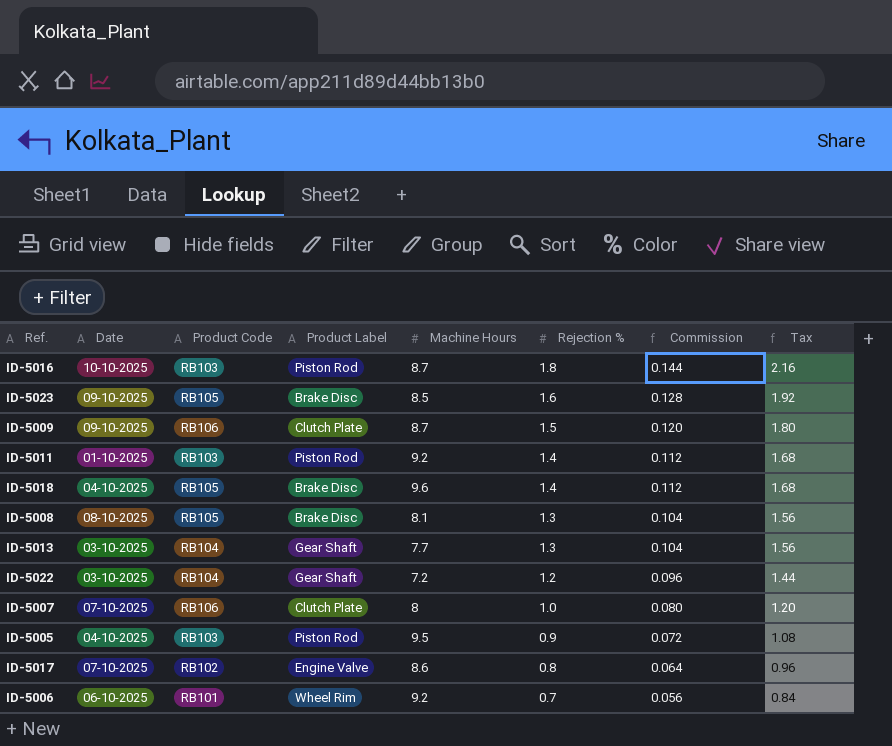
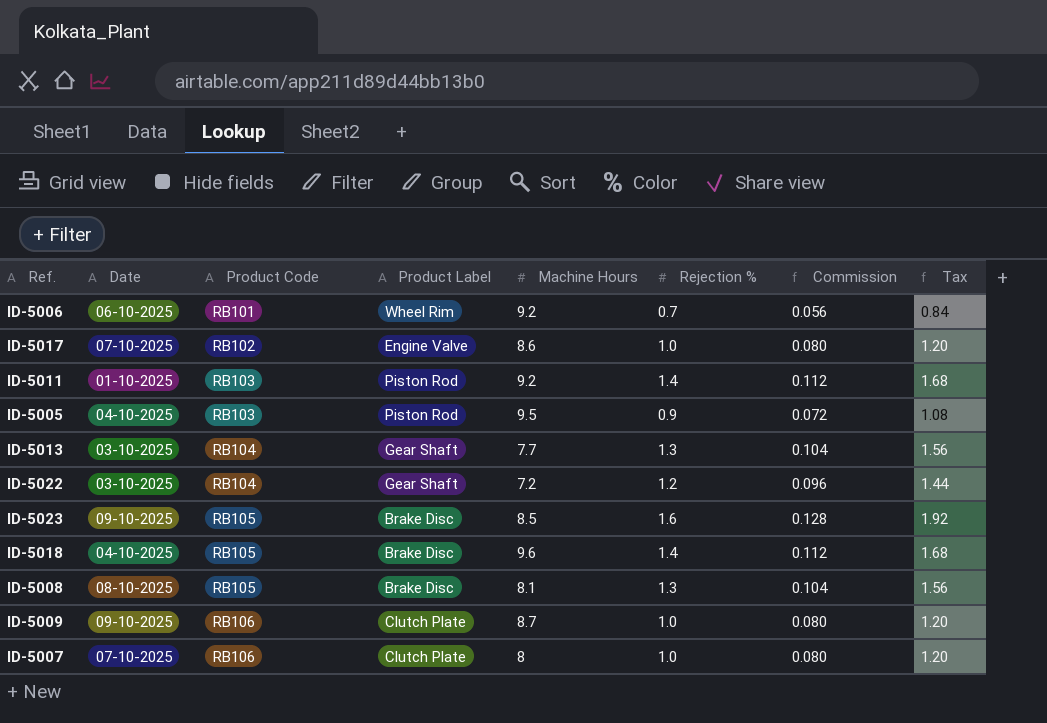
row order: Rejection % descending -> Product Code ascending
row ID-5016: 10-10-2025 | RB103 | Piston Rod | 8.7 | 1.8 | 0.144 | 2.16 -> none
ID-5017 | Rejection %: 0.8 -> 1.0
ID-5017 | Commission: 0.064 -> 0.080
ID-5017 | Tax: 0.96 -> 1.20
ID-5009 | Rejection %: 1.5 -> 1.0
ID-5009 | Commission: 0.120 -> 0.080
ID-5009 | Tax: 1.80 -> 1.20

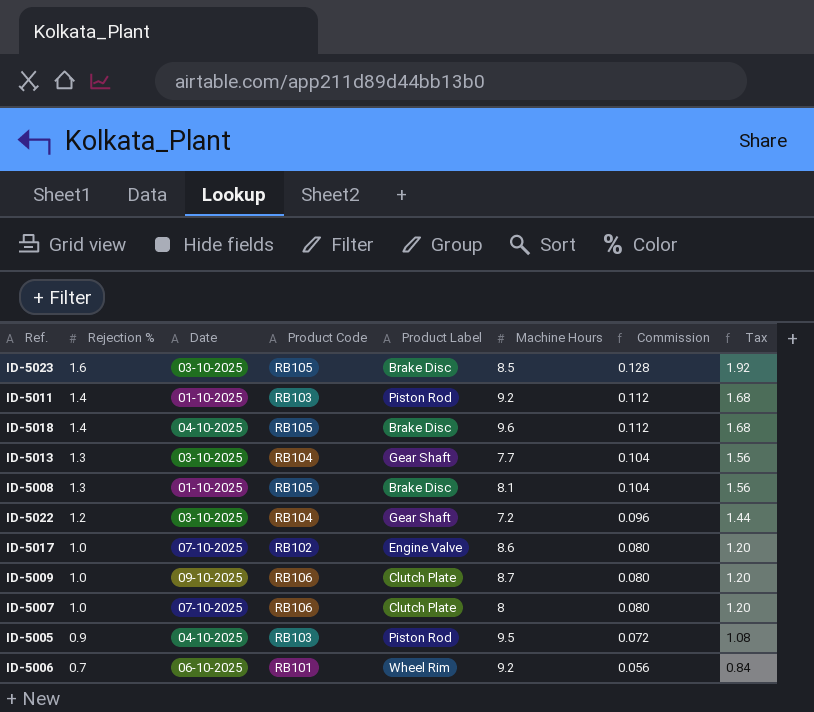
row order: Product Code ascending -> Rejection % descending
column Rejection % | position: 6 -> 2
ID-5023 | Date: 09-10-2025 -> 03-10-2025
ID-5008 | Date: 08-10-2025 -> 01-10-2025

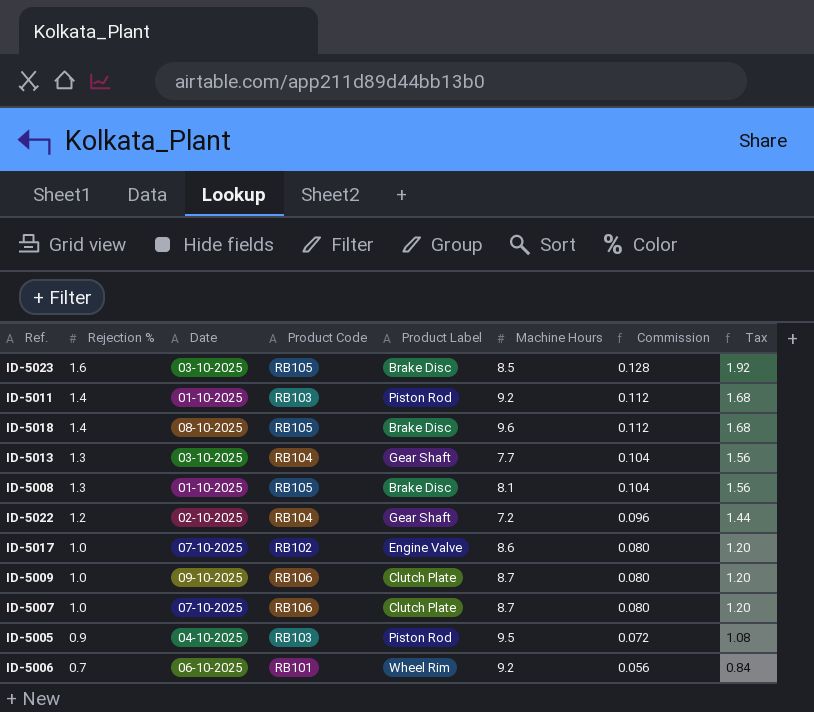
ID-5018 | Date: 04-10-2025 -> 08-10-2025
ID-5022 | Date: 03-10-2025 -> 02-10-2025
ID-5007 | Machine Hours: 8 -> 8.7

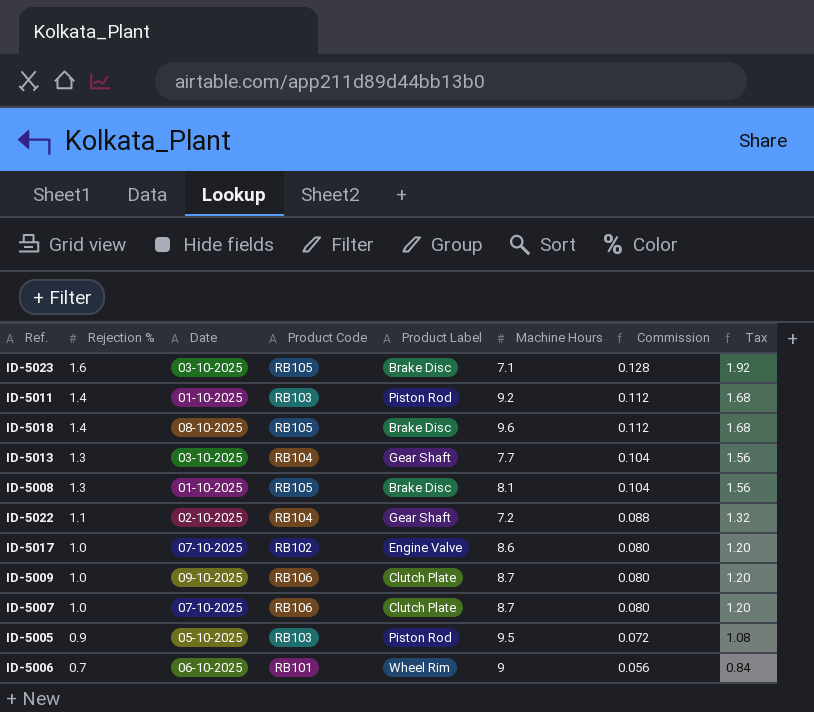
ID-5023 | Machine Hours: 8.5 -> 7.1
ID-5022 | Rejection %: 1.2 -> 1.1
ID-5022 | Commission: 0.096 -> 0.088
ID-5022 | Tax: 1.44 -> 1.32
ID-5005 | Date: 04-10-2025 -> 05-10-2025
ID-5006 | Machine Hours: 9.2 -> 9

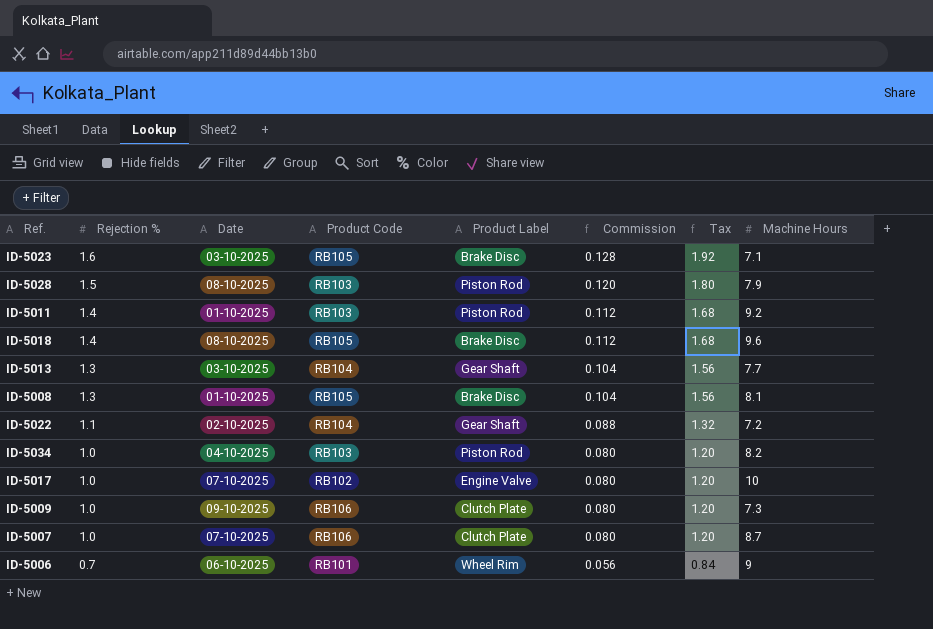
column Machine Hours | position: 6 -> 8
row ID-5005: 0.9 | 05-10-2025 | RB103 | Piston Rod | 9.5 | 0.072 | 1.08 -> none
row ID-5028: none -> 1.5 | 08-10-2025 | RB103 | Piston Rod | 0.120 | 1.80 | 7.9
row ID-5034: none -> 1.0 | 04-10-2025 | RB103 | Piston Rod | 0.080 | 1.20 | 8.2
ID-5017 | Machine Hours: 8.6 -> 10
ID-5009 | Machine Hours: 8.7 -> 7.3

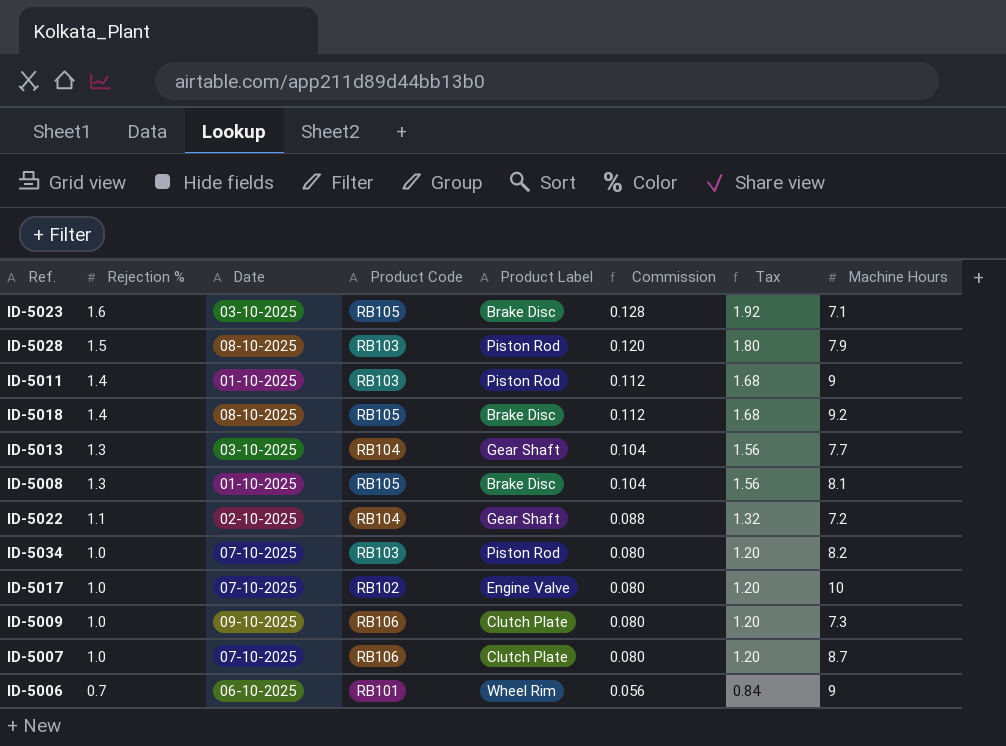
ID-5011 | Machine Hours: 9.2 -> 9
ID-5018 | Machine Hours: 9.6 -> 9.2
ID-5034 | Date: 04-10-2025 -> 07-10-2025

